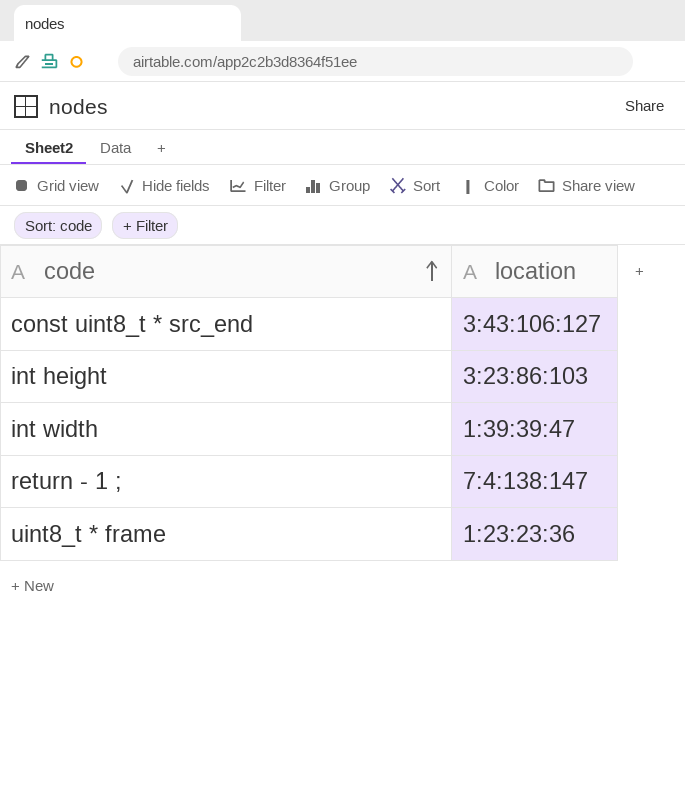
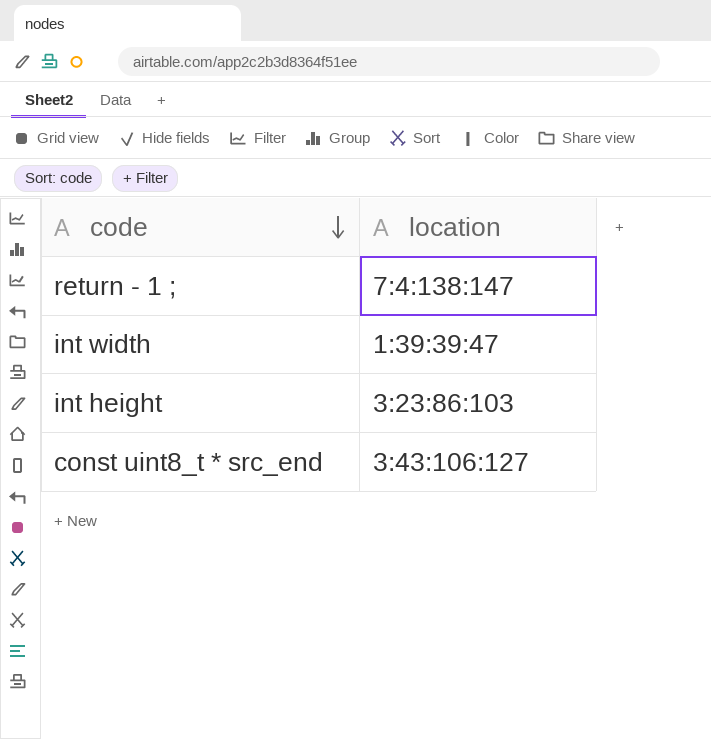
row order: code ascending -> code descending
row uint8_t * frame: 1:23:23:36 -> none

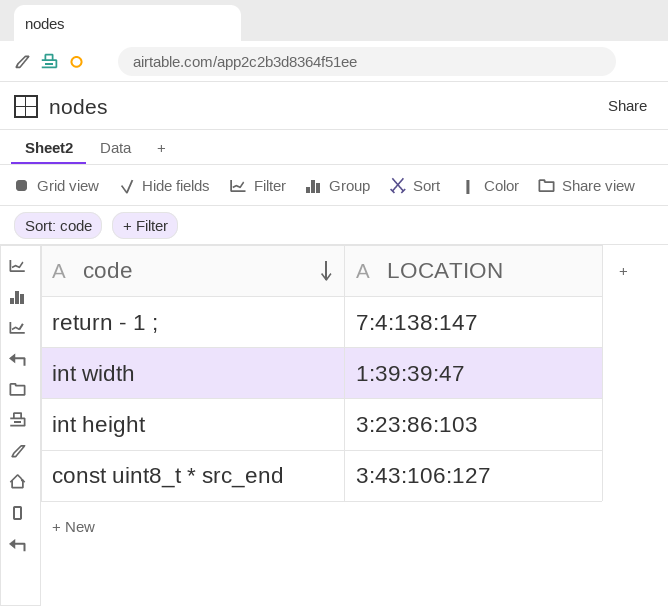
column name: location -> LOCATION

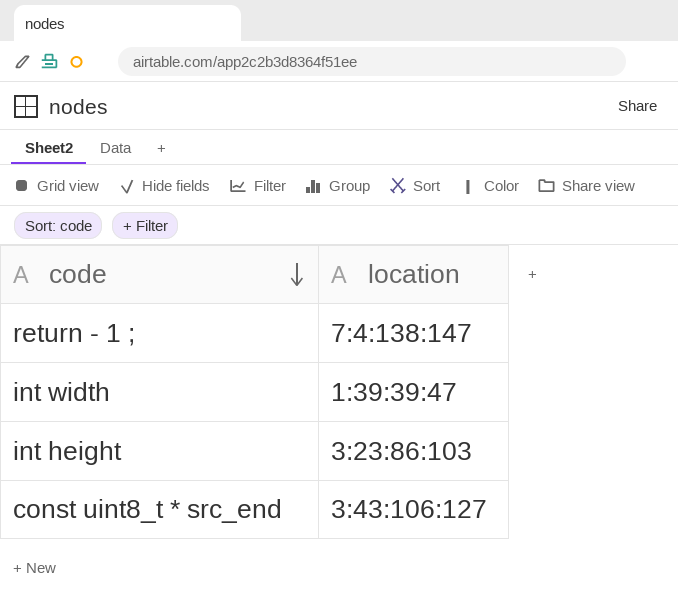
column name: LOCATION -> location

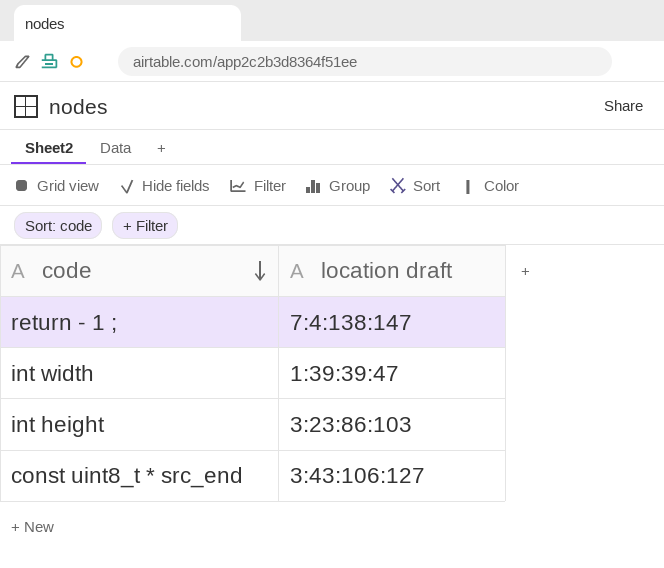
column name: location -> location draft

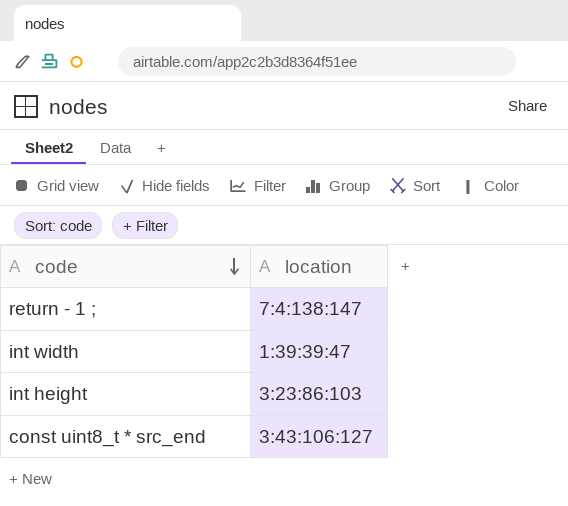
column name: location draft -> location

